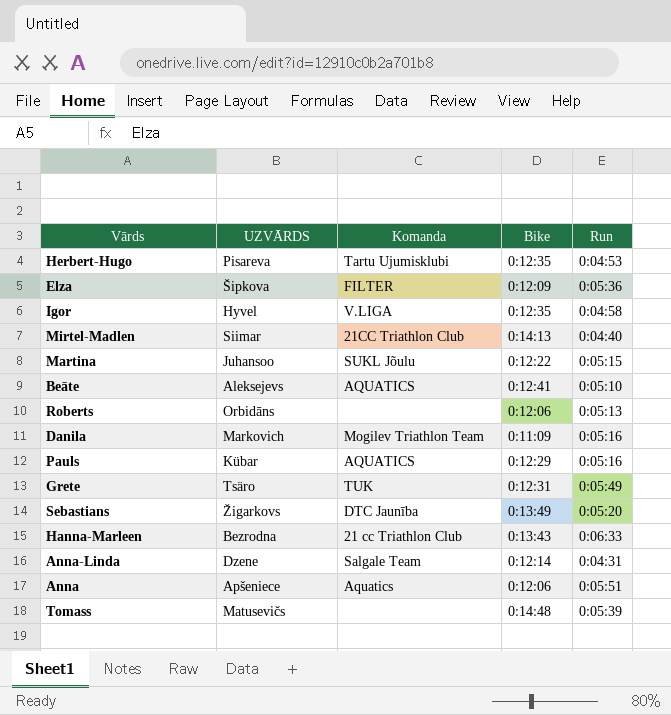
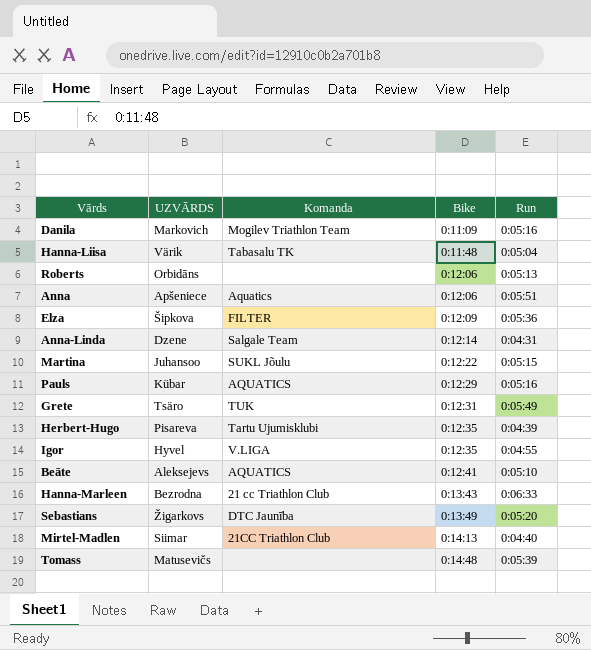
row order: none -> Bike ascending
row Hanna-Liisa: none -> Värik | Tabasalu TK | 0:11:48 | 0:05:04
Herbert-Hugo | Run: 0:04:53 -> 0:04:39
Igor | Run: 0:04:58 -> 0:04:55

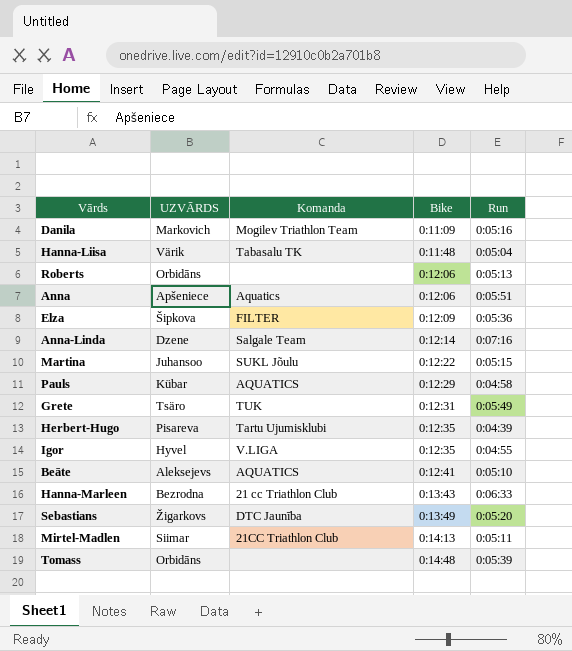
Anna-Linda | Run: 0:04:31 -> 0:07:16
Pauls | Run: 0:05:16 -> 0:04:58
Mirtel-Madlen | Run: 0:04:40 -> 0:05:11
Tomass | UZVĀRDS: Matusevičs -> Orbidāns

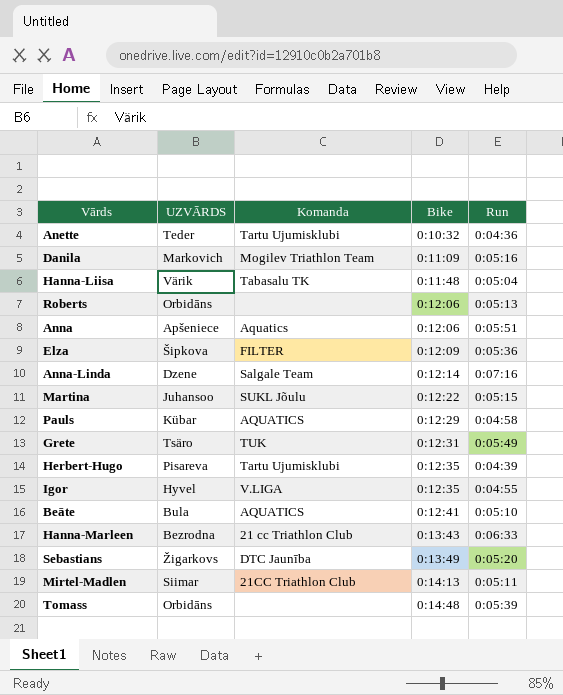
row Anette: none -> Teder | Tartu Ujumisklubi | 0:10:32 | 0:04:36
Beāte | UZVĀRDS: Aleksejevs -> Bula

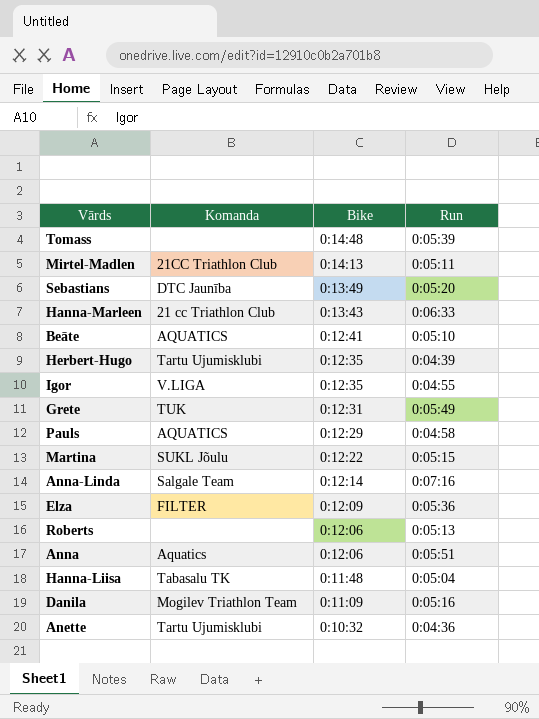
row order: Bike ascending -> Bike descending
column UZVĀRDS | position: 2 -> none

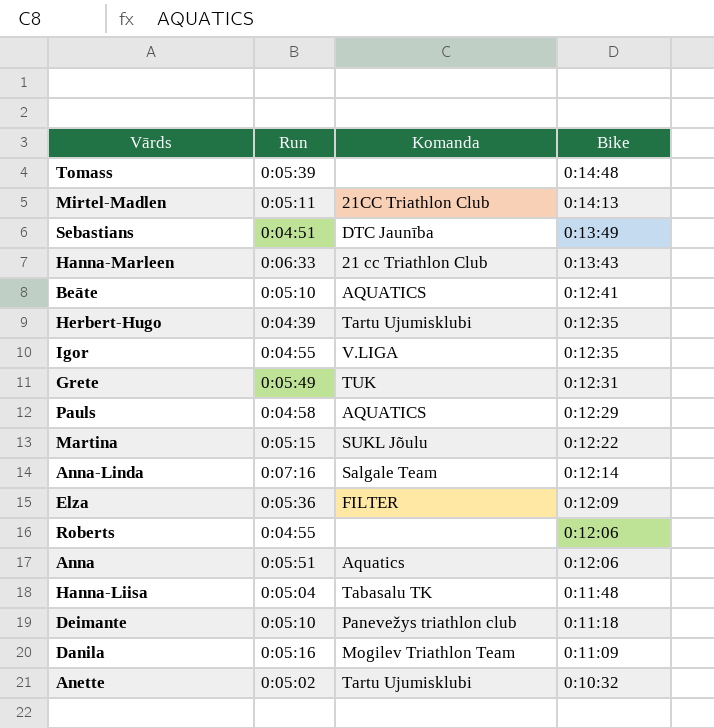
column Run | position: 4 -> 2
Sebastians | Run: 0:05:20 -> 0:04:51
Roberts | Run: 0:05:13 -> 0:04:55
row Deimante: none -> 0:05:10 | Panevežys triathlon club | 0:11:18
Anette | Run: 0:04:36 -> 0:05:02

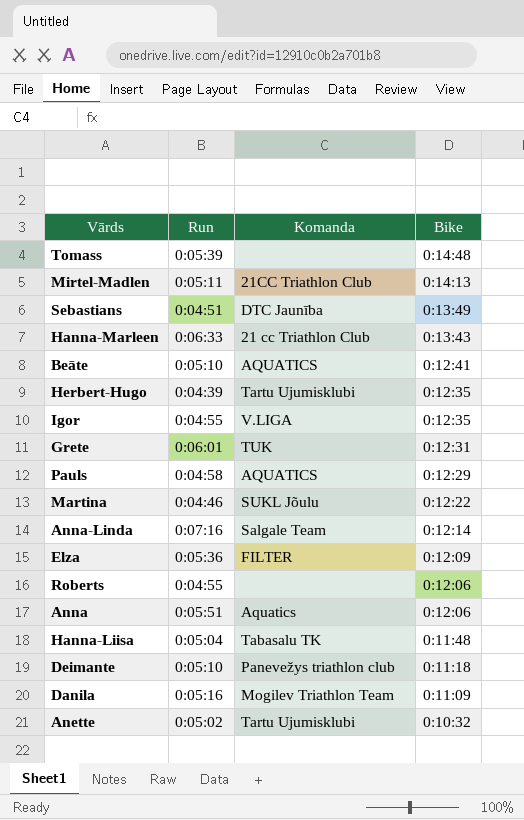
Grete | Run: 0:05:49 -> 0:06:01
Martina | Run: 0:05:15 -> 0:04:46

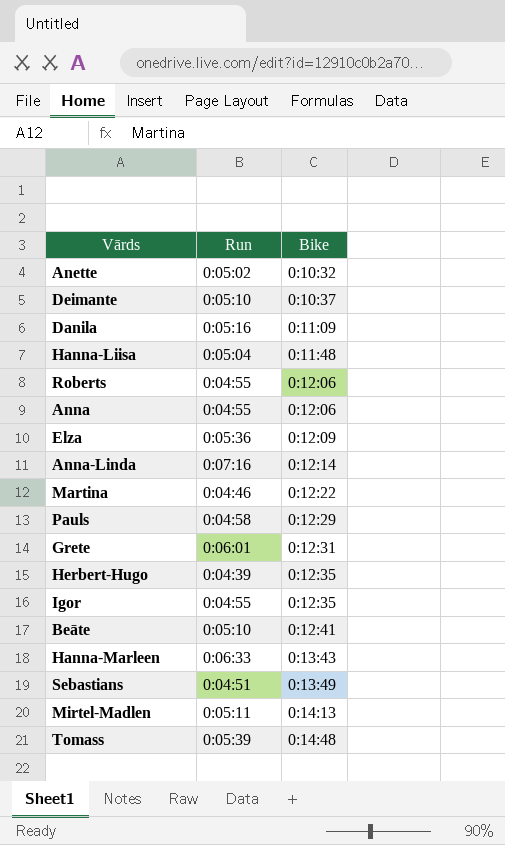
row order: Bike descending -> Bike ascending
column Komanda | position: 3 -> none
Deimante | Bike: 0:11:18 -> 0:10:37
Anna | Run: 0:05:51 -> 0:04:55

